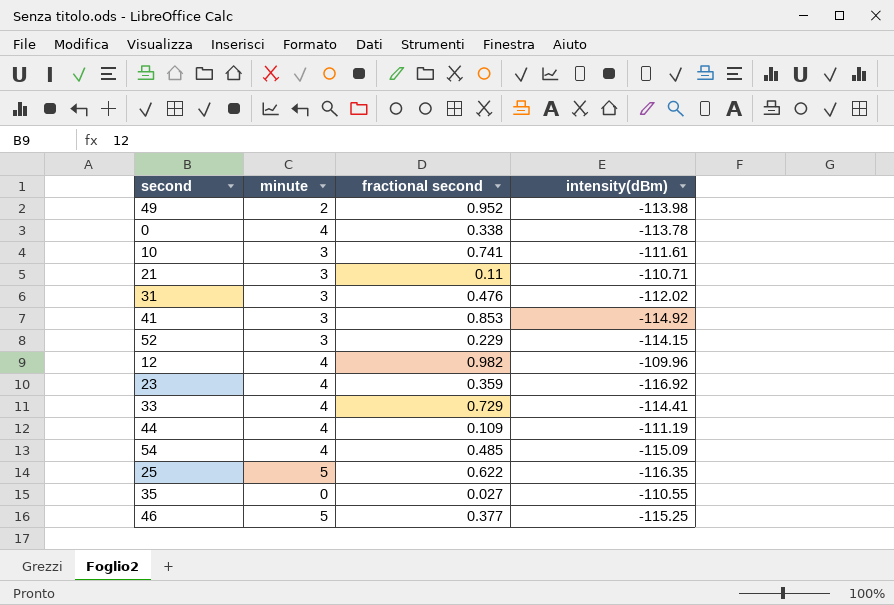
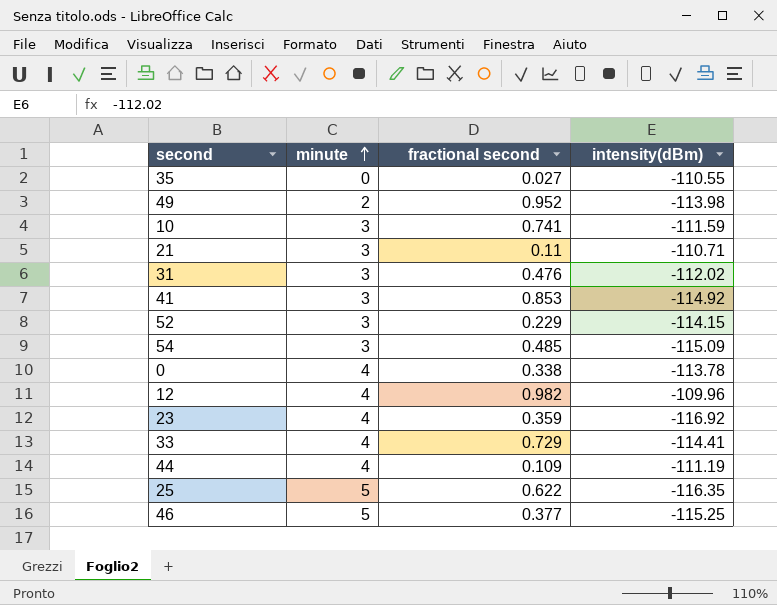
row order: none -> minute ascending
10 | intensity(dBm): -111.61 -> -111.59
54 | minute: 4 -> 3

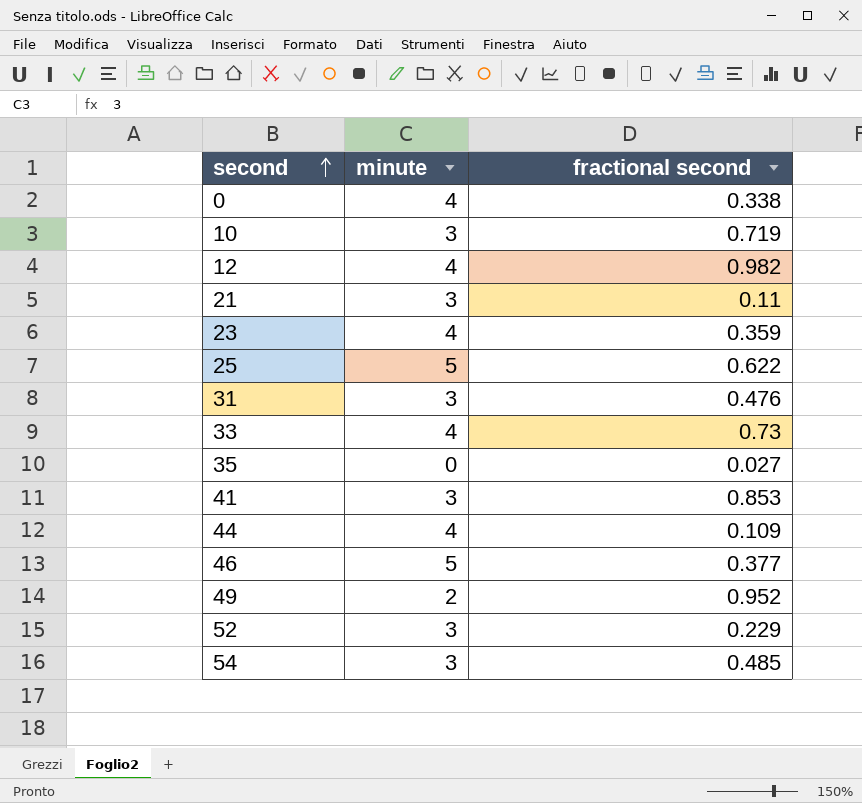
row order: minute ascending -> second ascending
column intensity(dBm) | position: 4 -> none
10 | fractional second: 0.741 -> 0.719
33 | fractional second: 0.729 -> 0.73

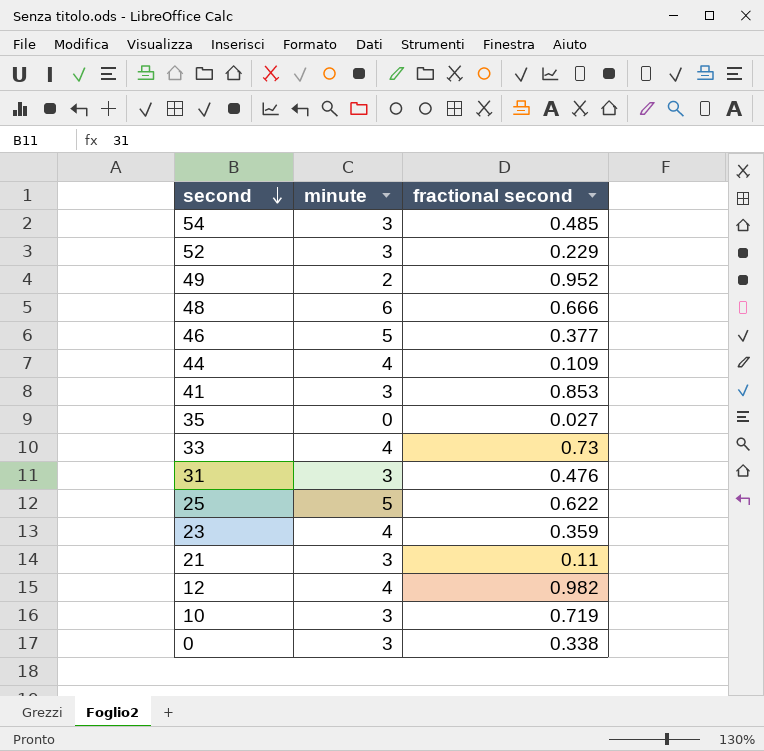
row order: second ascending -> second descending
row 48: none -> 6 | 0.666
0 | minute: 4 -> 3

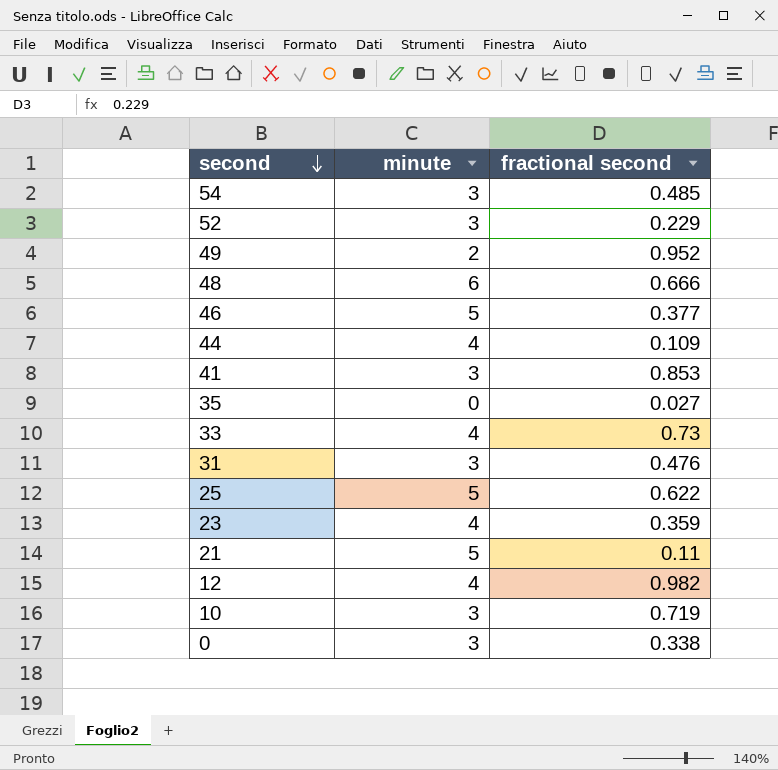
21 | minute: 3 -> 5

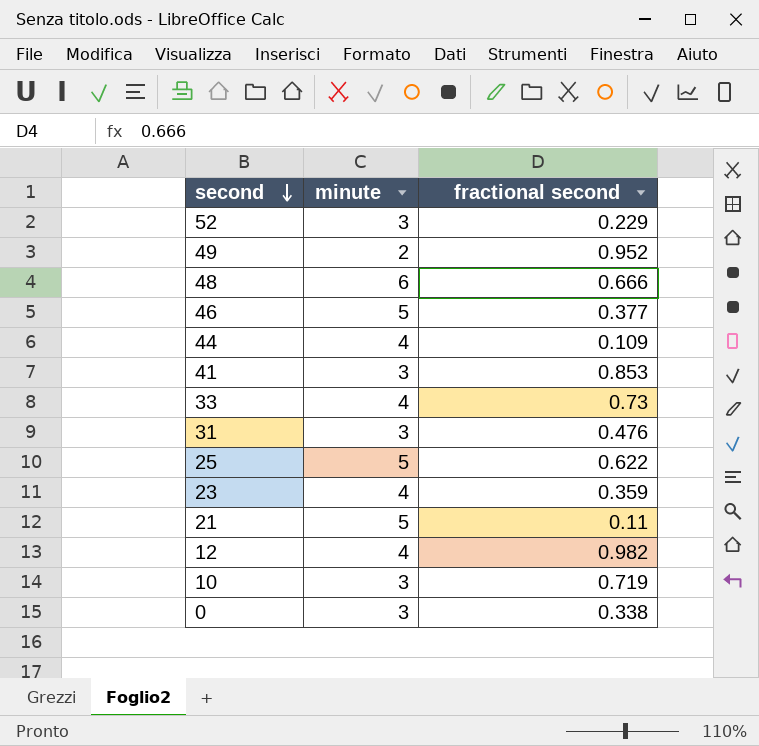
row 54: 3 | 0.485 -> none
row 35: 0 | 0.027 -> none

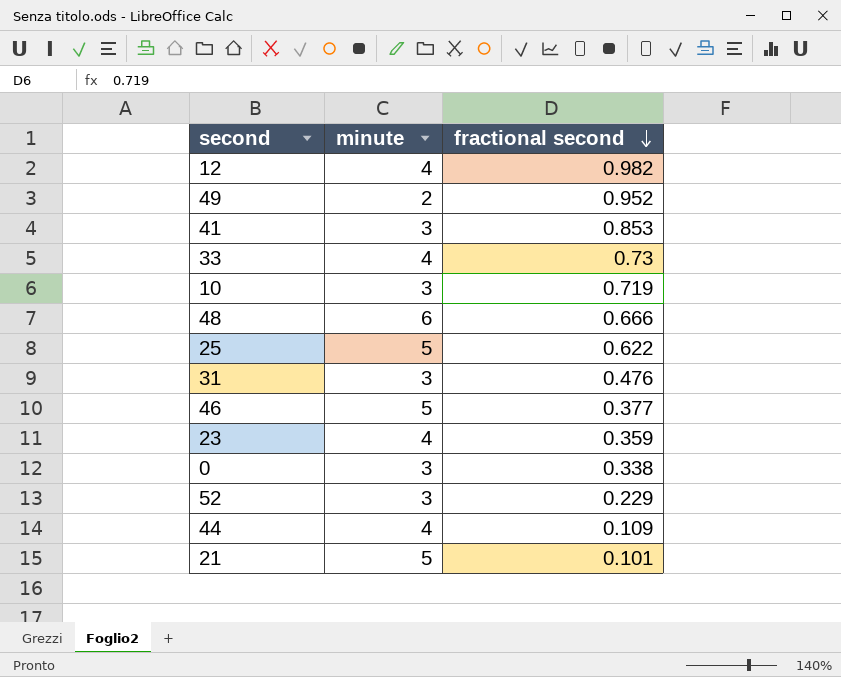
row order: second descending -> fractional second descending
21 | fractional second: 0.11 -> 0.101

